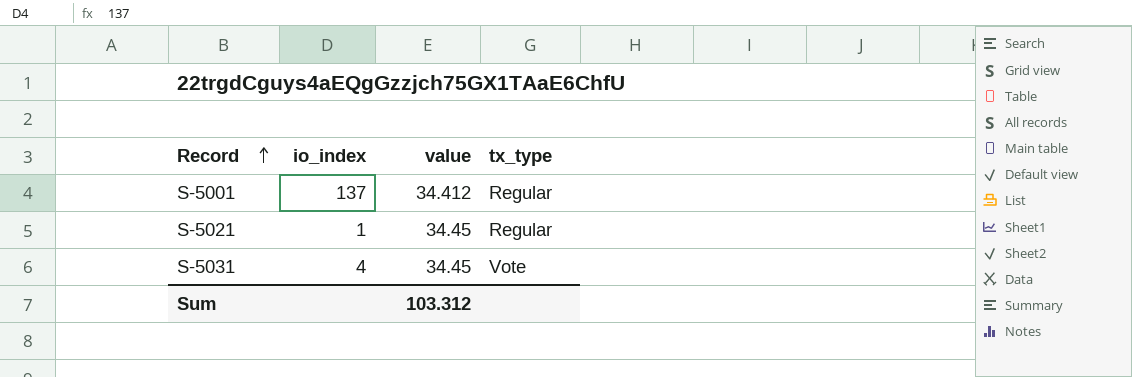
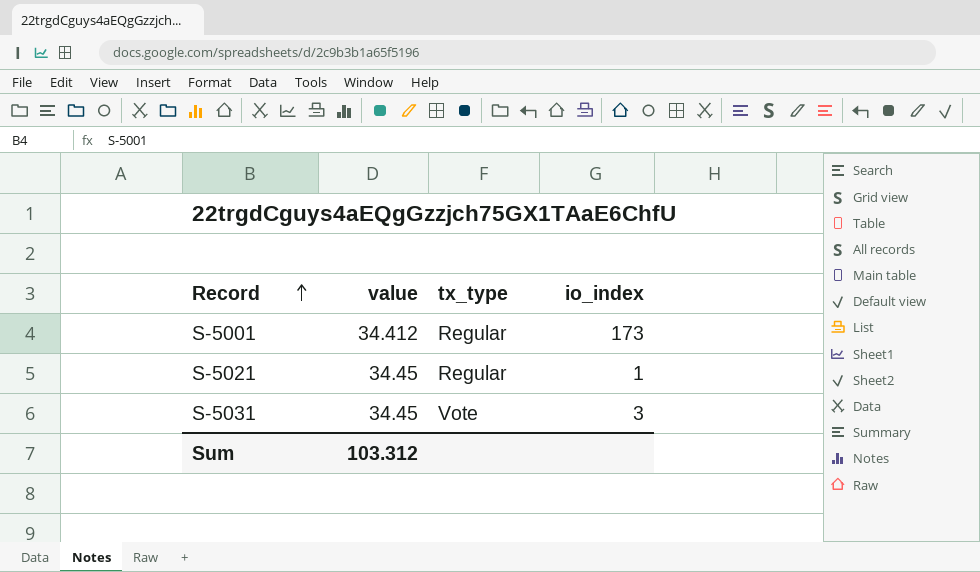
column io_index | position: 2 -> 4
S-5001 | io_index: 137 -> 173
S-5031 | io_index: 4 -> 3

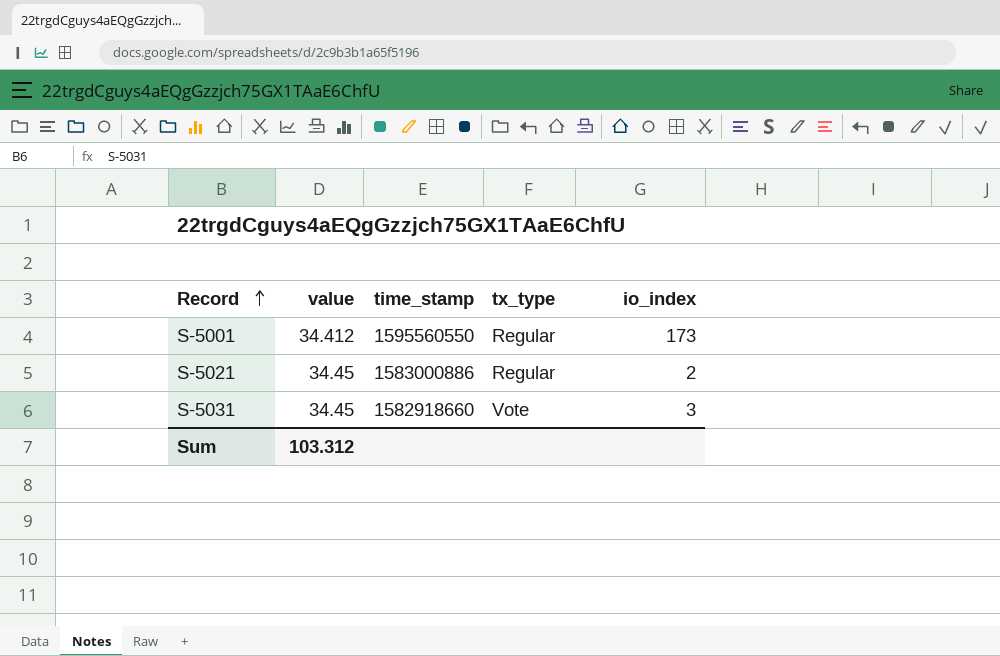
column time_stamp | position: none -> 3
S-5021 | io_index: 1 -> 2

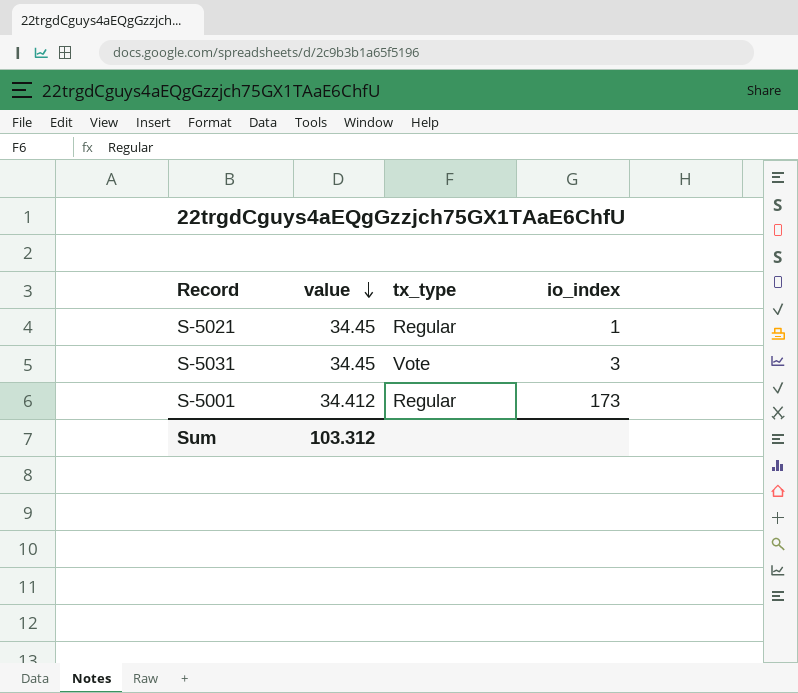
row order: Record ascending -> value descending
column time_stamp | position: 3 -> none
S-5021 | io_index: 2 -> 1

